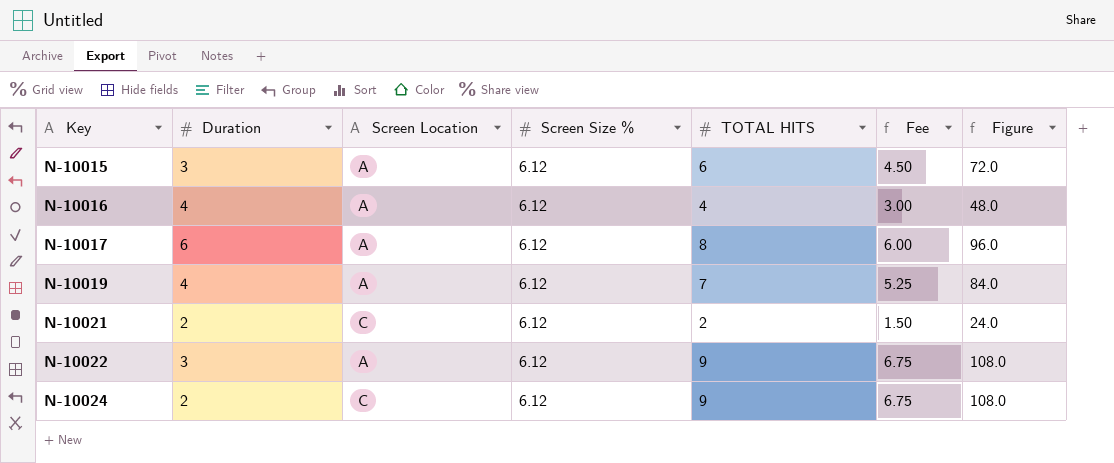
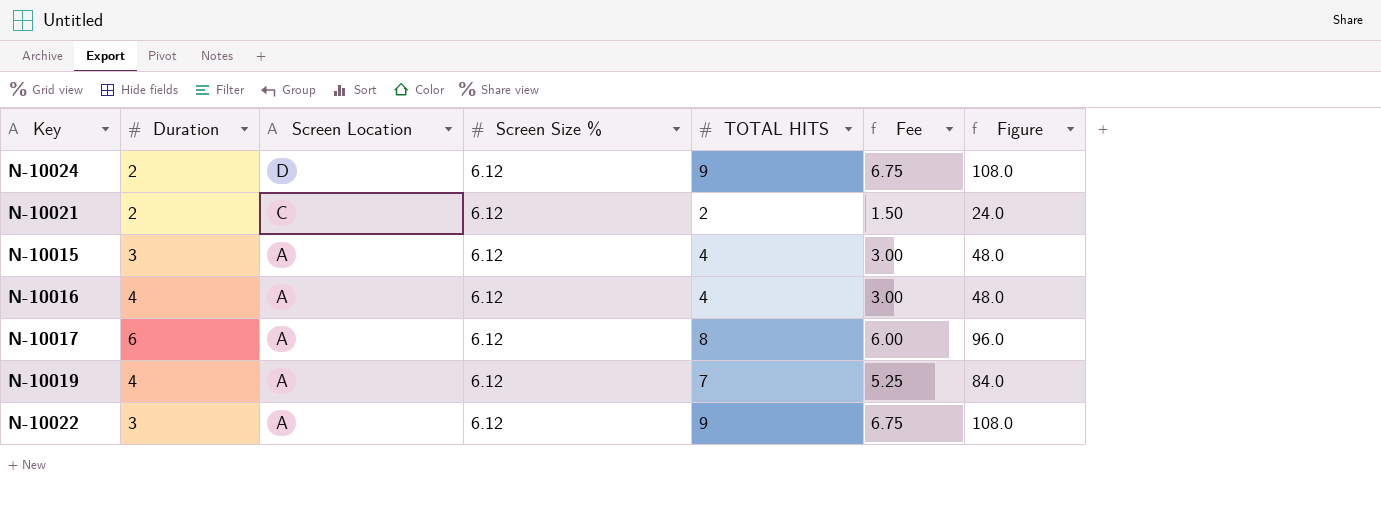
row order: Key ascending -> Screen Location descending
N-10024 | Screen Location: C -> D
N-10015 | TOTAL HITS: 6 -> 4
N-10015 | Fee: 4.50 -> 3.00
N-10015 | Figure: 72.0 -> 48.0

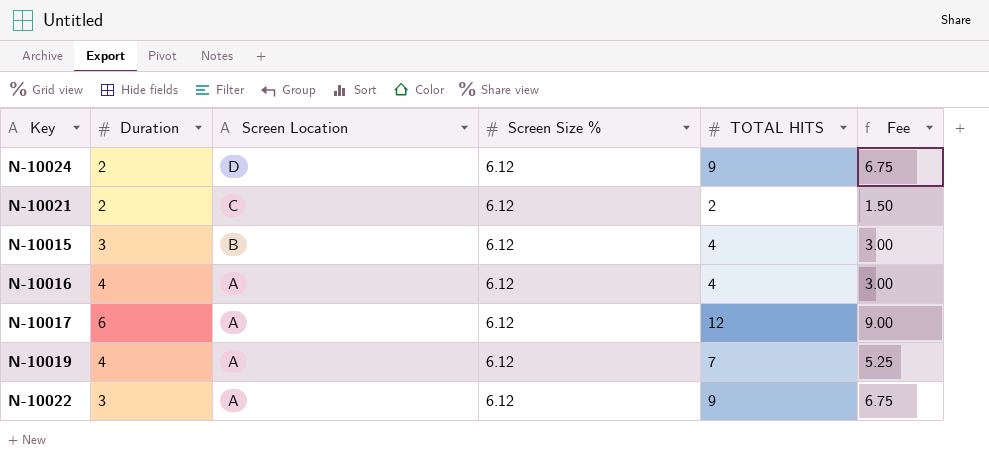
column Figure | formula: [TOTAL HITS] * 12 -> none
N-10015 | Screen Location: A -> B
N-10017 | TOTAL HITS: 8 -> 12
N-10017 | Fee: 6.00 -> 9.00

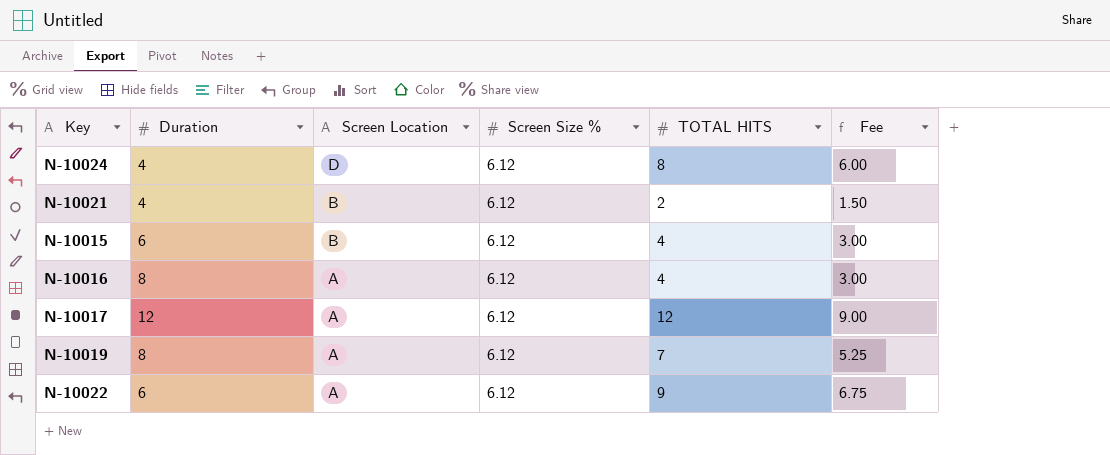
N-10024 | Duration: 2 -> 4
N-10024 | TOTAL HITS: 9 -> 8
N-10024 | Fee: 6.75 -> 6.00
N-10021 | Duration: 2 -> 4
N-10021 | Screen Location: C -> B
N-10015 | Duration: 3 -> 6
N-10016 | Duration: 4 -> 8
N-10017 | Duration: 6 -> 12
N-10019 | Duration: 4 -> 8
N-10022 | Duration: 3 -> 6

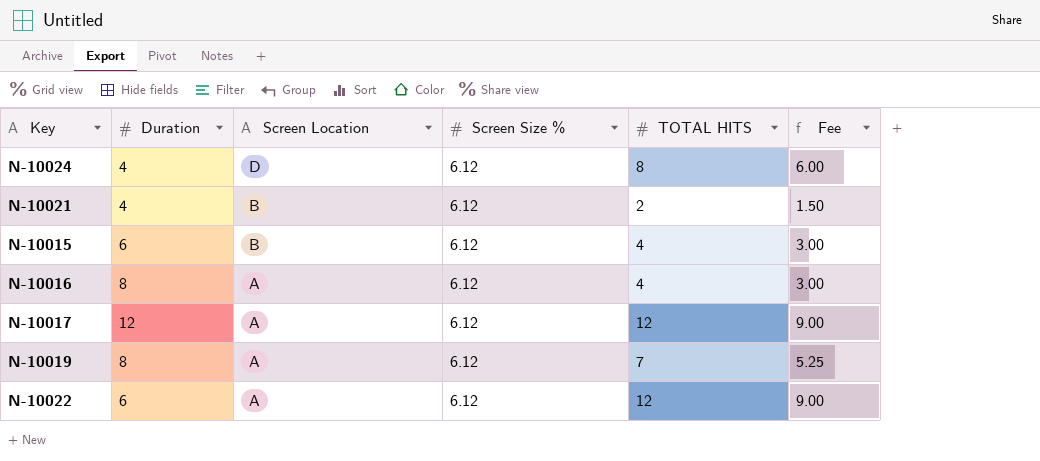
N-10022 | TOTAL HITS: 9 -> 12
N-10022 | Fee: 6.75 -> 9.00

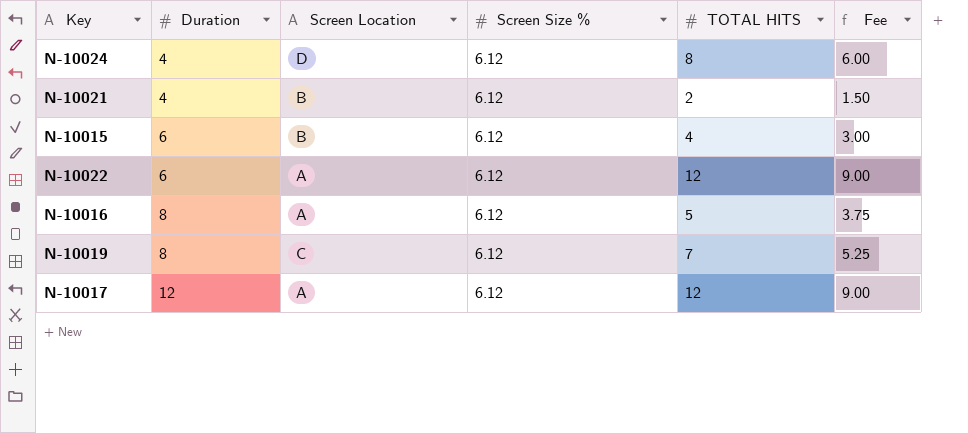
row order: Screen Location descending -> Duration ascending
N-10016 | TOTAL HITS: 4 -> 5
N-10016 | Fee: 3.00 -> 3.75
N-10019 | Screen Location: A -> C

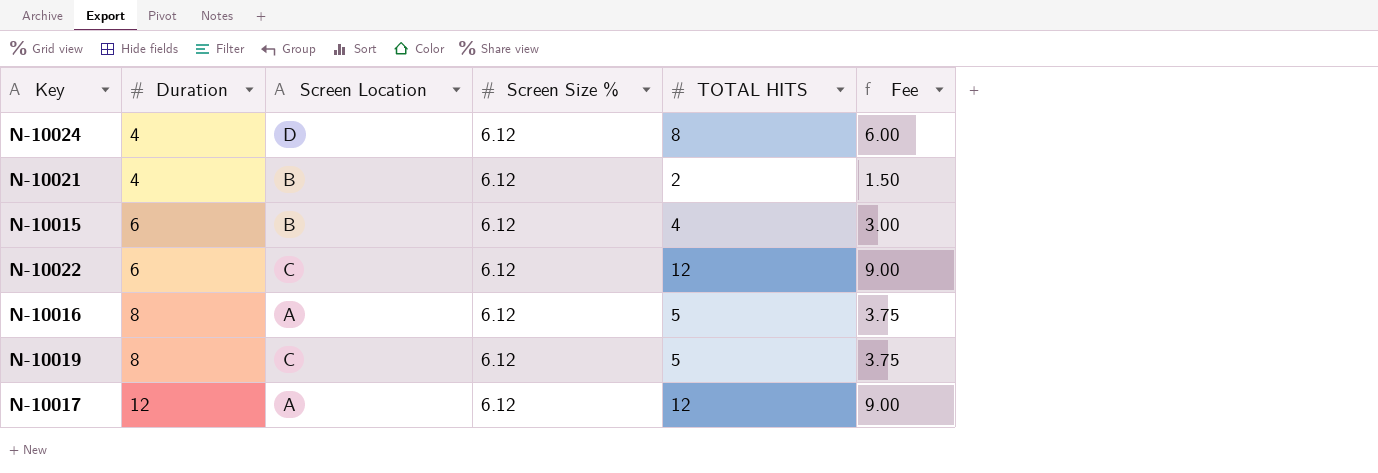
N-10022 | Screen Location: A -> C
N-10019 | TOTAL HITS: 7 -> 5
N-10019 | Fee: 5.25 -> 3.75

